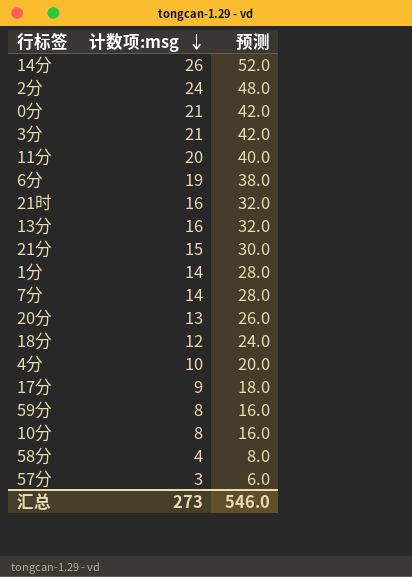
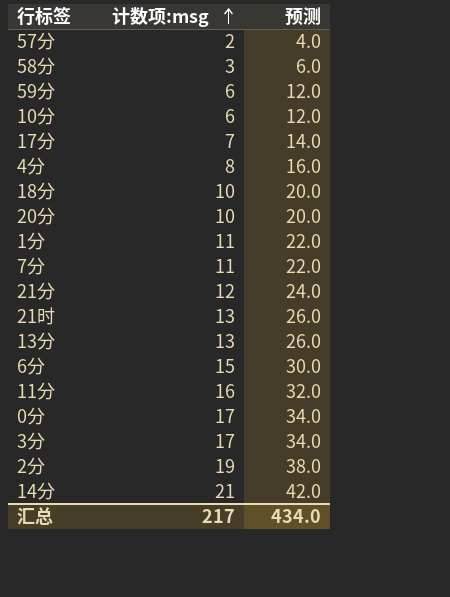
row order: 计数项:msg descending -> 计数项:msg ascending
57分 | 计数项:msg: 3 -> 2
57分 | 预测: 6.0 -> 4.0
58分 | 计数项:msg: 4 -> 3
58分 | 预测: 8.0 -> 6.0
59分 | 计数项:msg: 8 -> 6
59分 | 预测: 16.0 -> 12.0
10分 | 计数项:msg: 8 -> 6
10分 | 预测: 16.0 -> 12.0
17分 | 计数项:msg: 9 -> 7
17分 | 预测: 18.0 -> 14.0
4分 | 计数项:msg: 10 -> 8
4分 | 预测: 20.0 -> 16.0
18分 | 计数项:msg: 12 -> 10
18分 | 预测: 24.0 -> 20.0
20分 | 计数项:msg: 13 -> 10
20分 | 预测: 26.0 -> 20.0
1分 | 计数项:msg: 14 -> 11
1分 | 预测: 28.0 -> 22.0
7分 | 计数项:msg: 14 -> 11
7分 | 预测: 28.0 -> 22.0
21分 | 计数项:msg: 15 -> 12
21分 | 预测: 30.0 -> 24.0
21时 | 计数项:msg: 16 -> 13
21时 | 预测: 32.0 -> 26.0
13分 | 计数项:msg: 16 -> 13
13分 | 预测: 32.0 -> 26.0
6分 | 计数项:msg: 19 -> 15
6分 | 预测: 38.0 -> 30.0
11分 | 计数项:msg: 20 -> 16
11分 | 预测: 40.0 -> 32.0
0分 | 计数项:msg: 21 -> 17
0分 | 预测: 42.0 -> 34.0
3分 | 计数项:msg: 21 -> 17
3分 | 预测: 42.0 -> 34.0
2分 | 计数项:msg: 24 -> 19
2分 | 预测: 48.0 -> 38.0
14分 | 计数项:msg: 26 -> 21
14分 | 预测: 52.0 -> 42.0
汇总 | 计数项:msg: 273 -> 217
汇总 | 预测: 546.0 -> 434.0

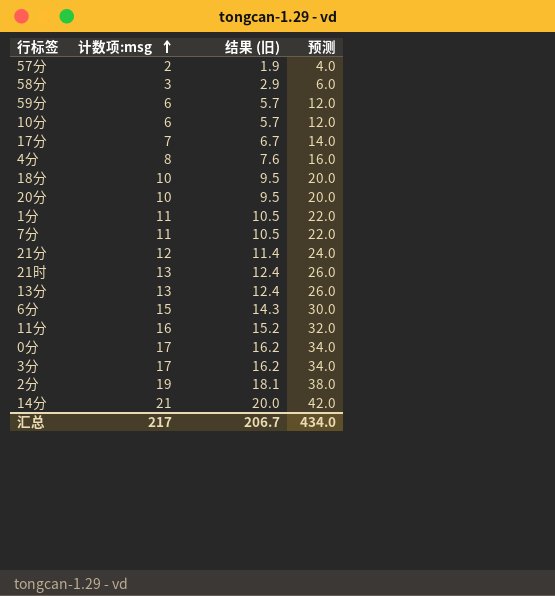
column 结果 (旧) | formula: none -> [计数项:msg] * 0.95

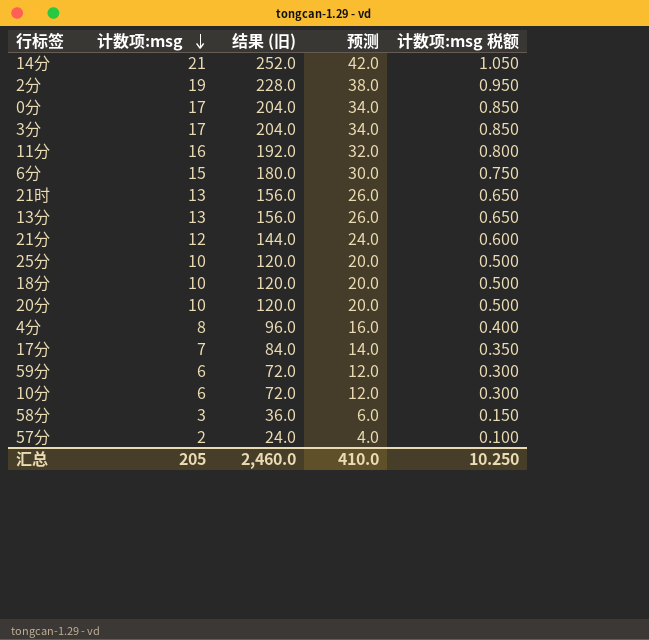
row order: 计数项:msg ascending -> 计数项:msg descending
column 结果 (旧) | formula: [计数项:msg] * 0.95 -> [计数项:msg] * 12
column 计数项:msg 税额 | formula: none -> [计数项:msg] * 0.05
row 1分: 11 | 10.5 | 22.0 -> none
row 7分: 11 | 10.5 | 22.0 -> none
row 25分: none -> 10 | 120.0 | 20.0 | 0.500
汇总 | 计数项:msg: 217 -> 205
汇总 | 结果 (旧): 206.7 -> 2,460.0
汇总 | 预测: 434.0 -> 410.0

